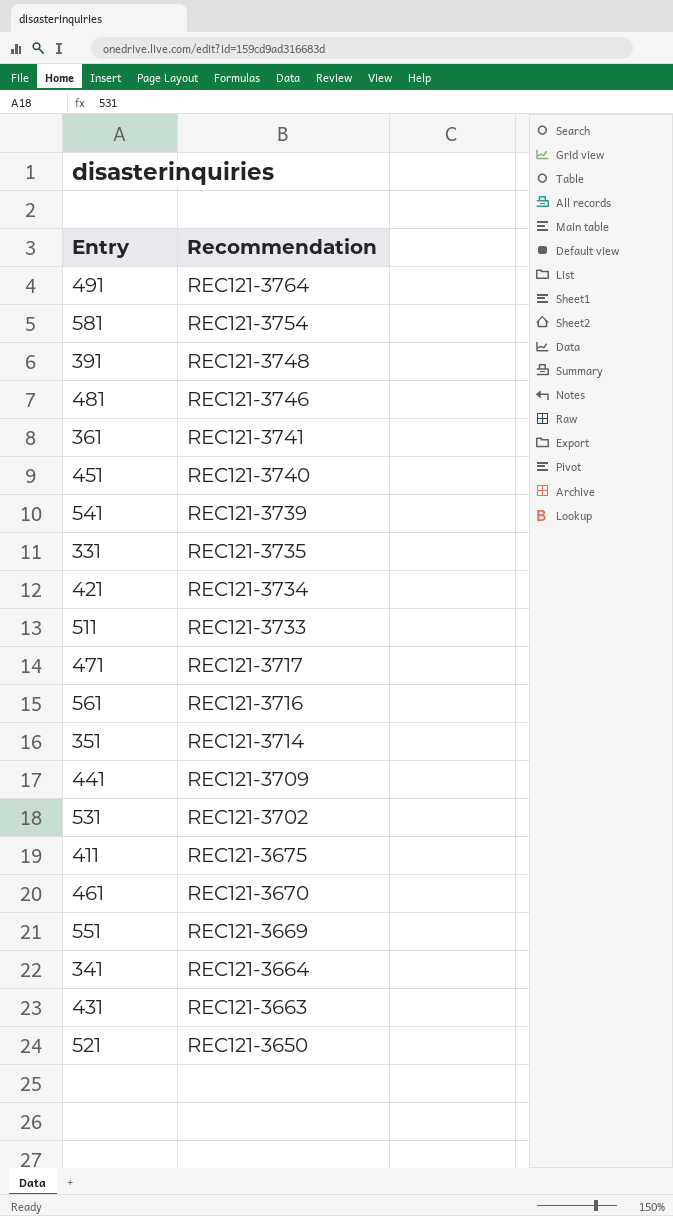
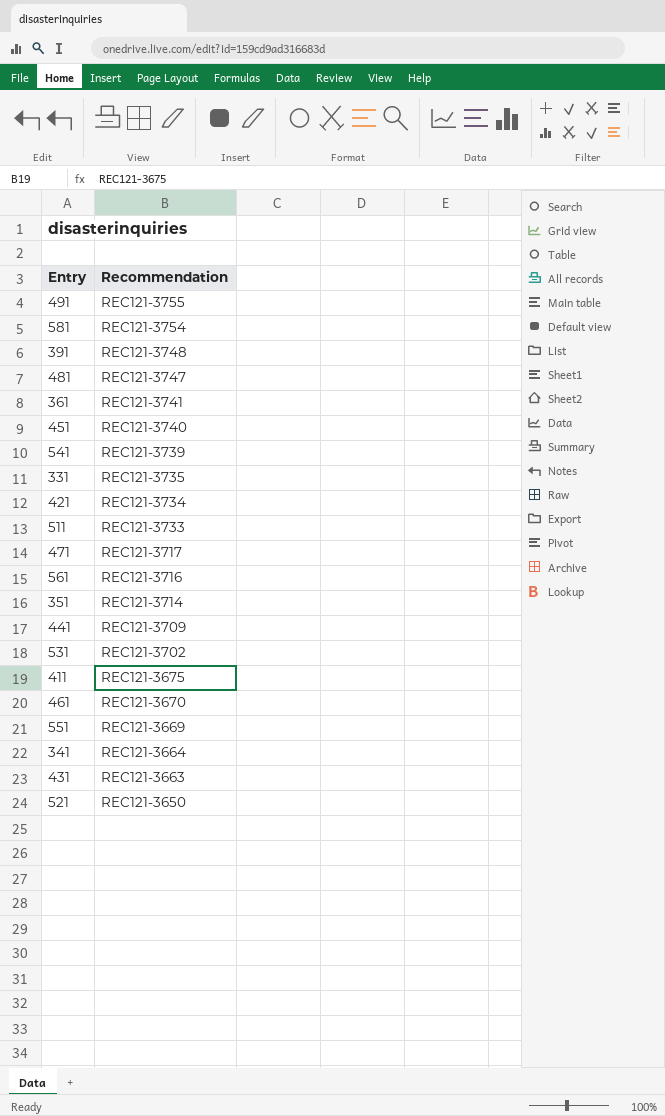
491 | Recommendation: REC121-3764 -> REC121-3755
481 | Recommendation: REC121-3746 -> REC121-3747

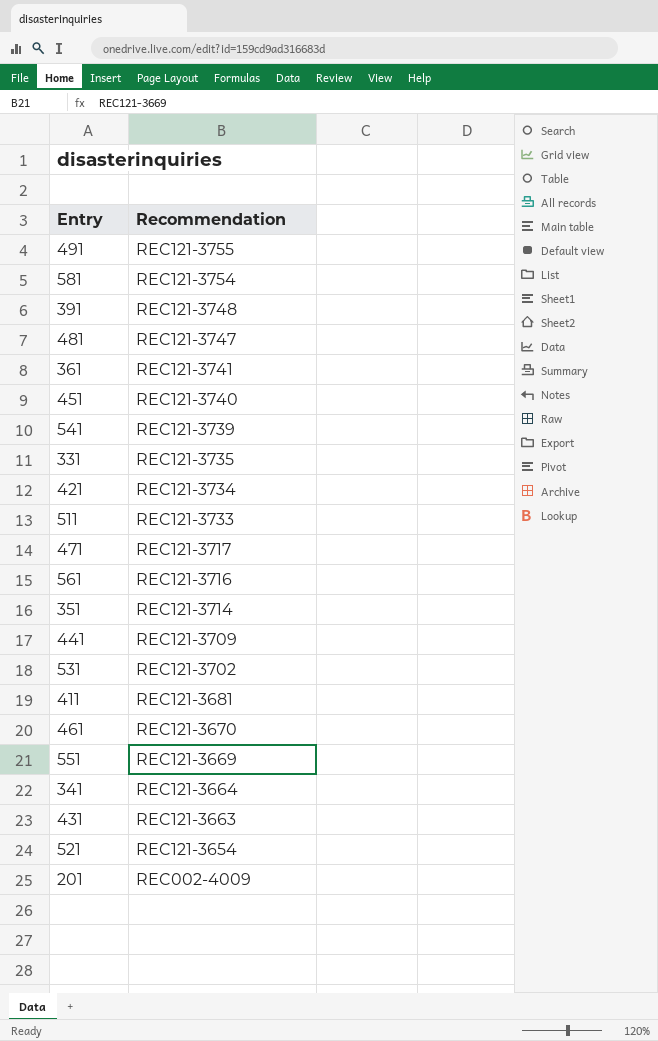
411 | Recommendation: REC121-3675 -> REC121-3681
521 | Recommendation: REC121-3650 -> REC121-3654
row 201: none -> REC002-4009

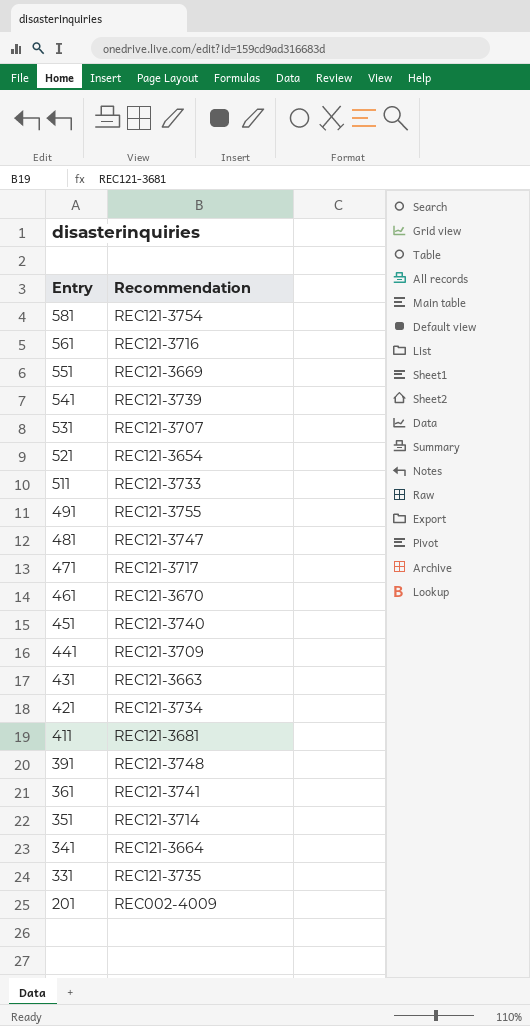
row order: Recommendation descending -> Entry descending
531 | Recommendation: REC121-3702 -> REC121-3707

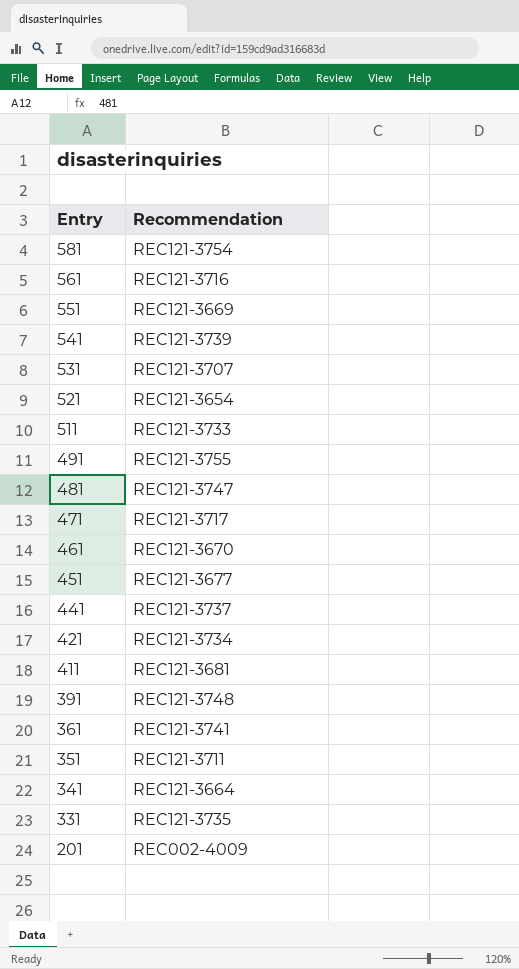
row 431: REC121-3663 -> none
451 | Recommendation: REC121-3740 -> REC121-3677
441 | Recommendation: REC121-3709 -> REC121-3737
351 | Recommendation: REC121-3714 -> REC121-3711

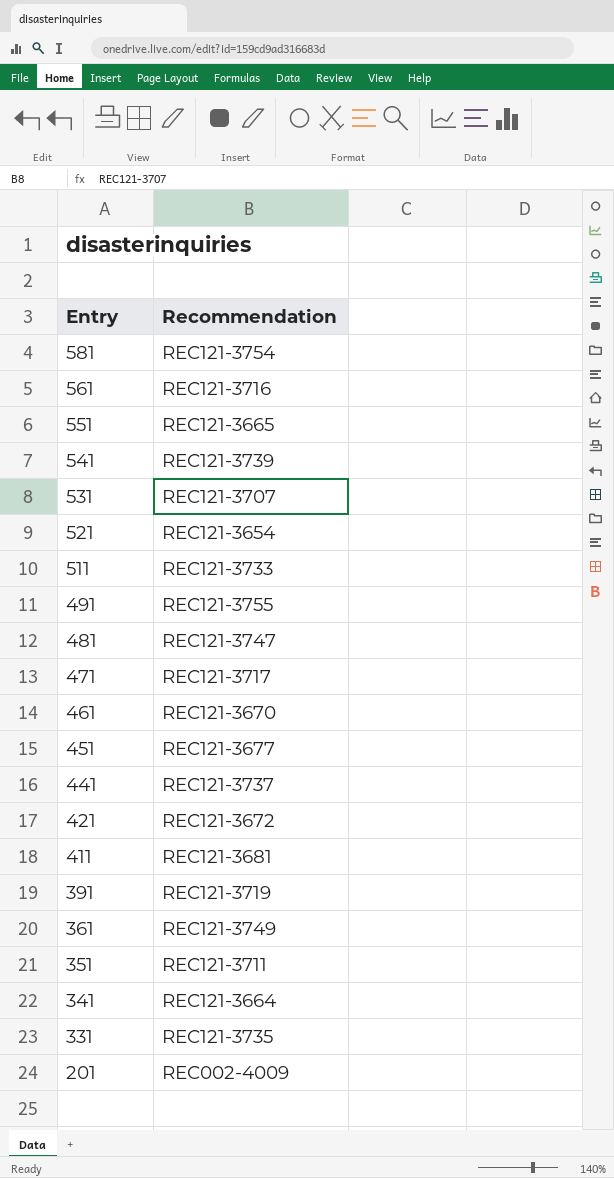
551 | Recommendation: REC121-3669 -> REC121-3665
421 | Recommendation: REC121-3734 -> REC121-3672
391 | Recommendation: REC121-3748 -> REC121-3719
361 | Recommendation: REC121-3741 -> REC121-3749

